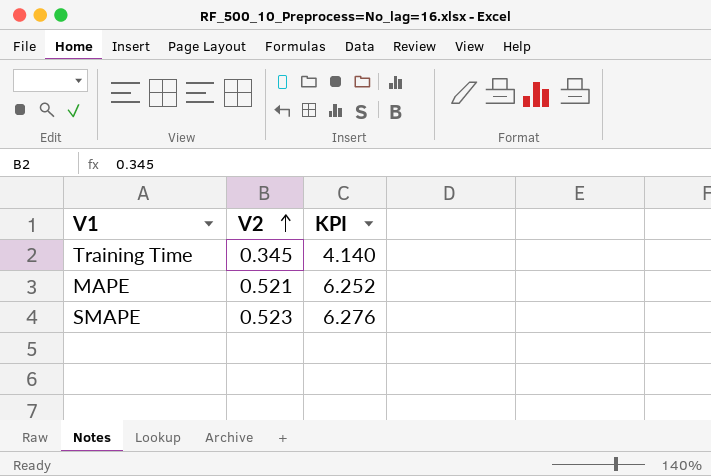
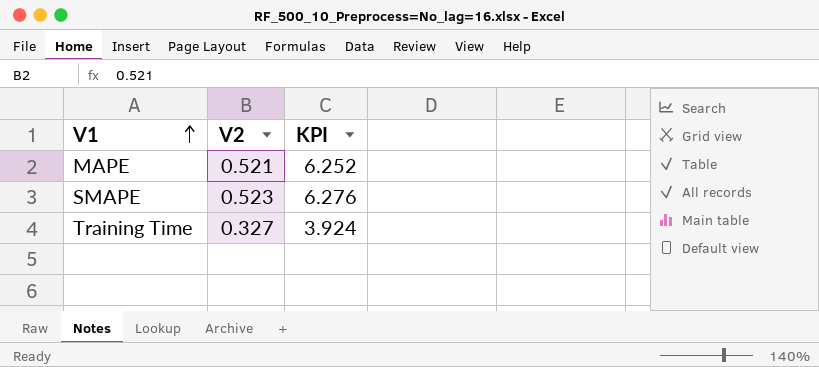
row order: V2 ascending -> V1 ascending
Training Time | V2: 0.345 -> 0.327
Training Time | KPI: 4.140 -> 3.924

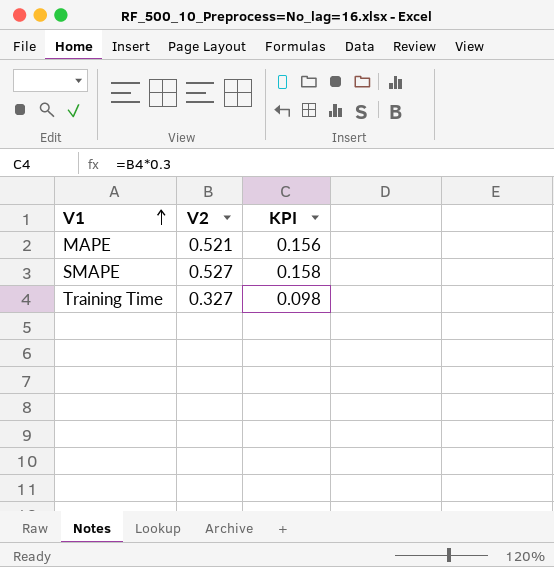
column KPI | formula: [V2] * 12 -> [V2] * 0.3
SMAPE | V2: 0.523 -> 0.527

